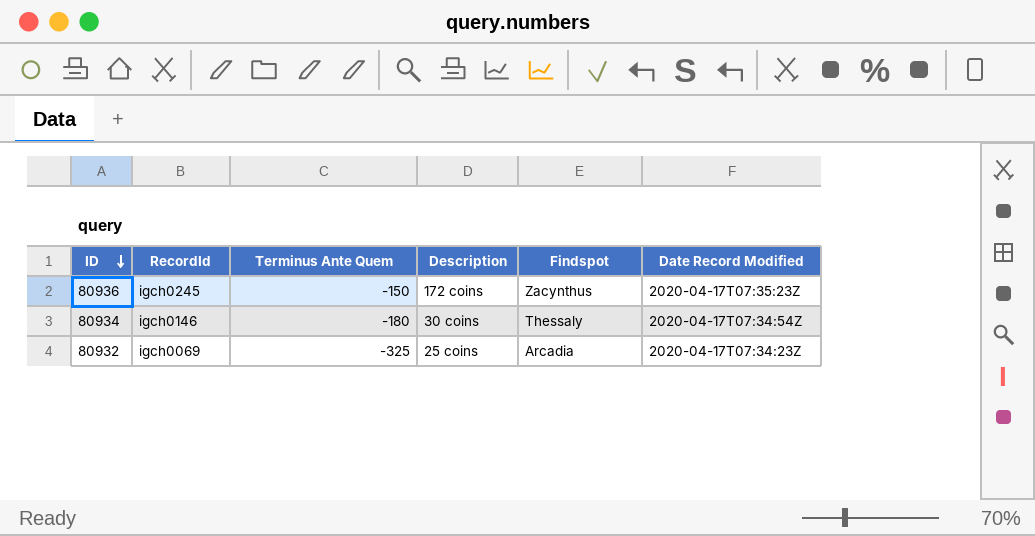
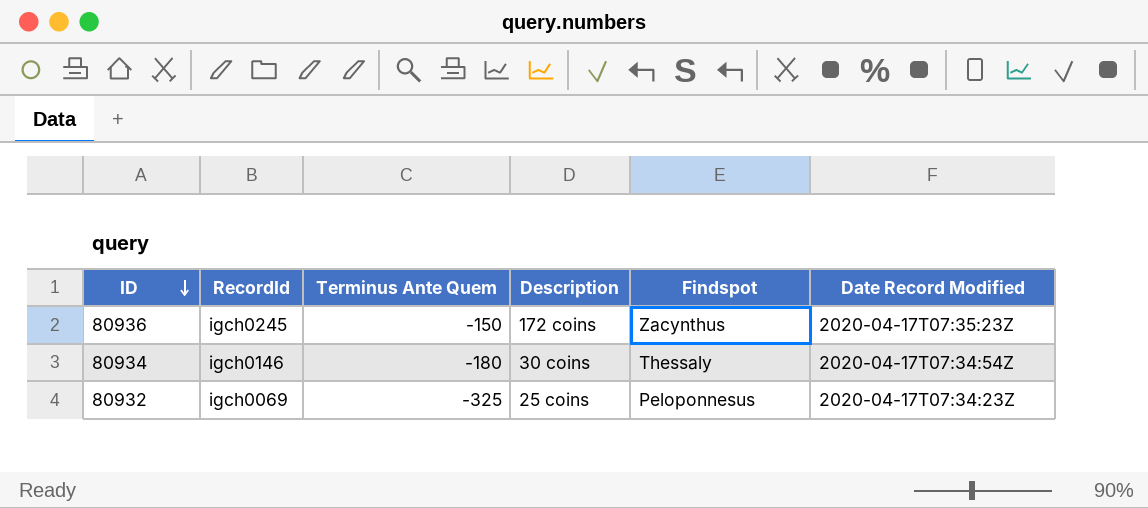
80932 | Findspot: Arcadia -> Peloponnesus

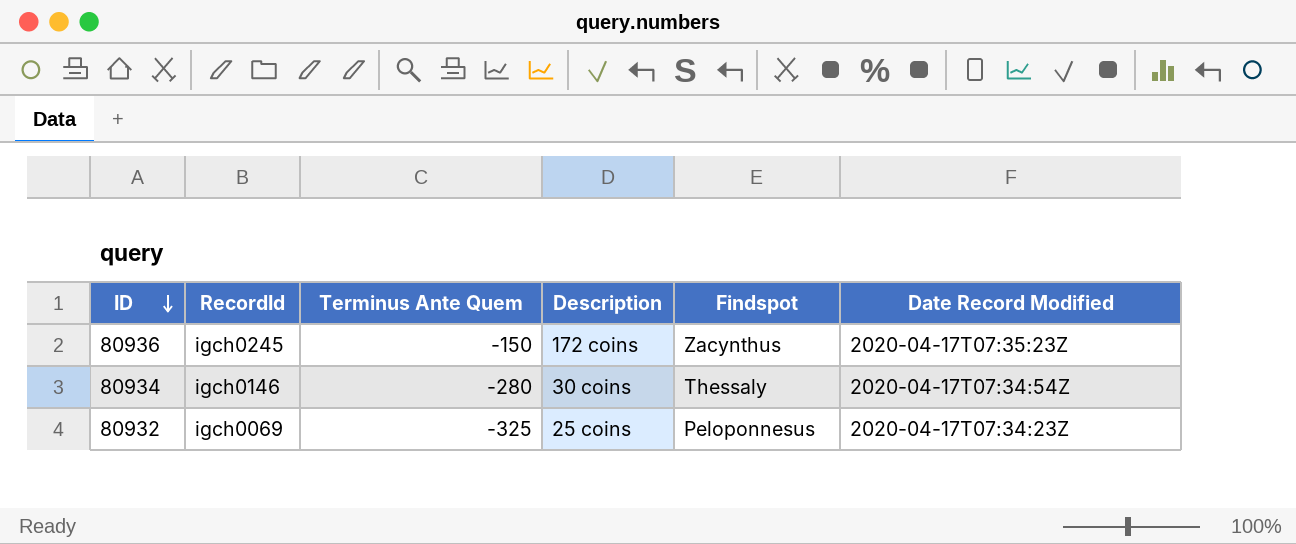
80934 | Terminus Ante Quem: -180 -> -280

